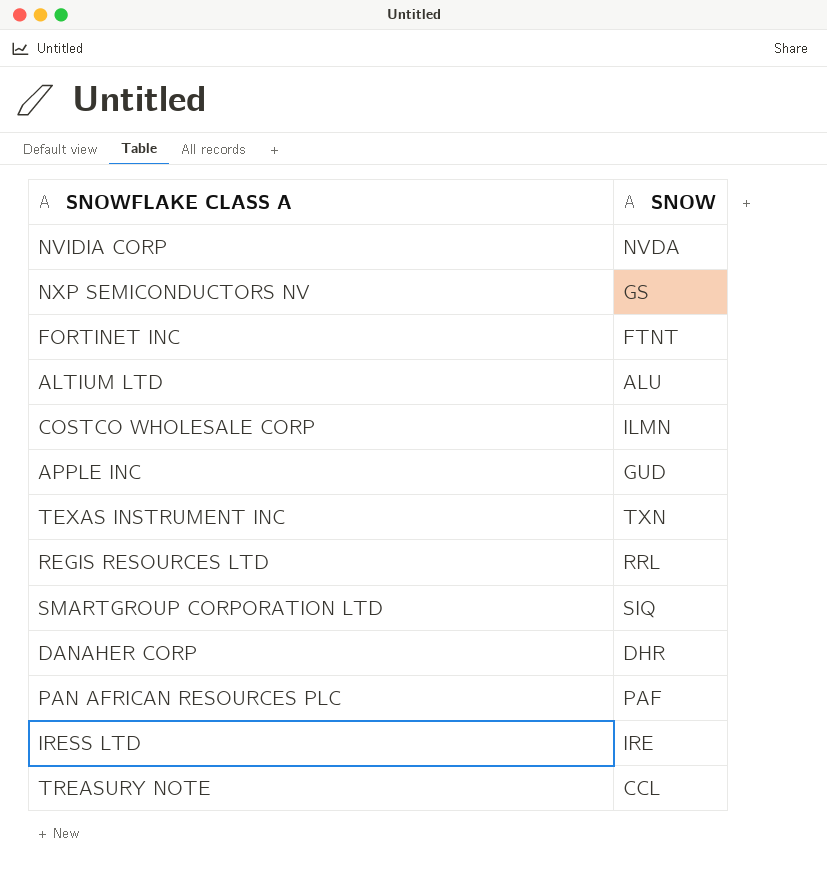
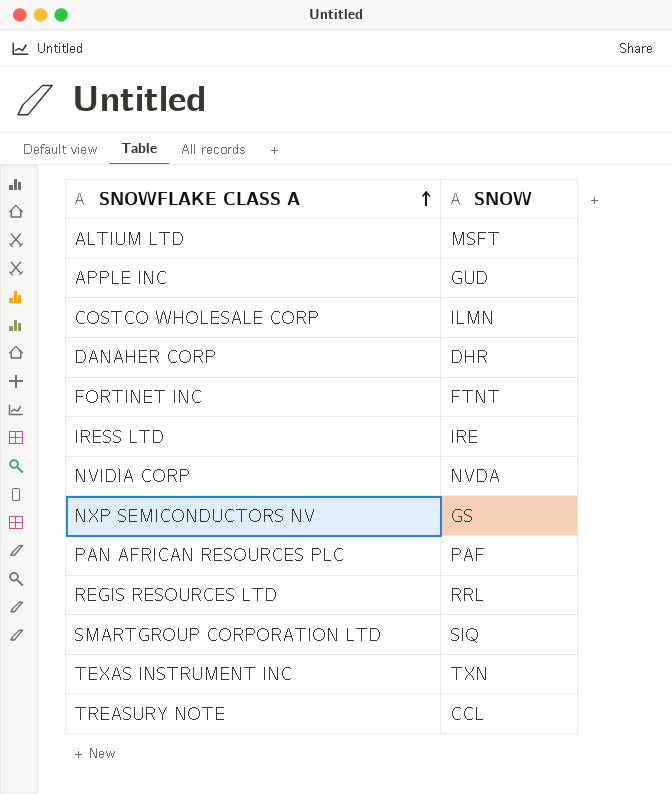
row order: none -> SNOWFLAKE CLASS A ascending
ALTIUM LTD | SNOW: ALU -> MSFT

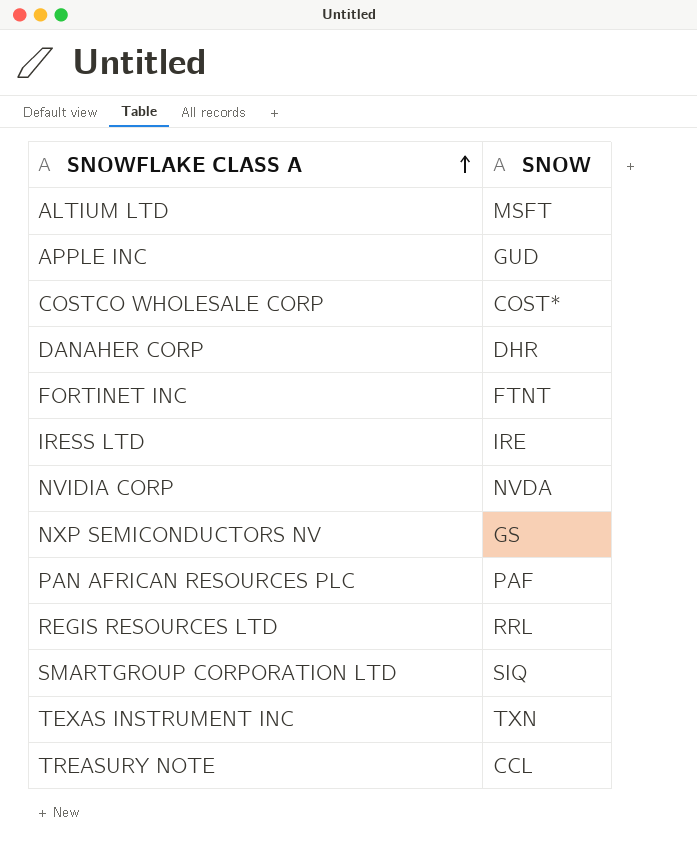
COSTCO WHOLESALE CORP | SNOW: ILMN -> COST*

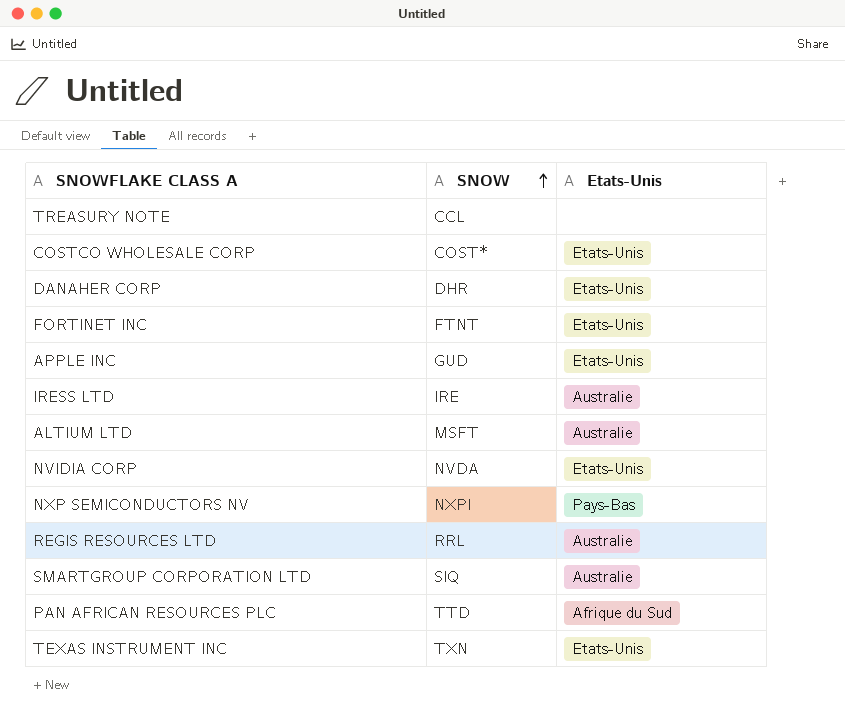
row order: SNOWFLAKE CLASS A ascending -> SNOW ascending
column Etats-Unis | position: none -> 3
NXP SEMICONDUCTORS NV | SNOW: GS -> NXPI
PAN AFRICAN RESOURCES PLC | SNOW: PAF -> TTD

